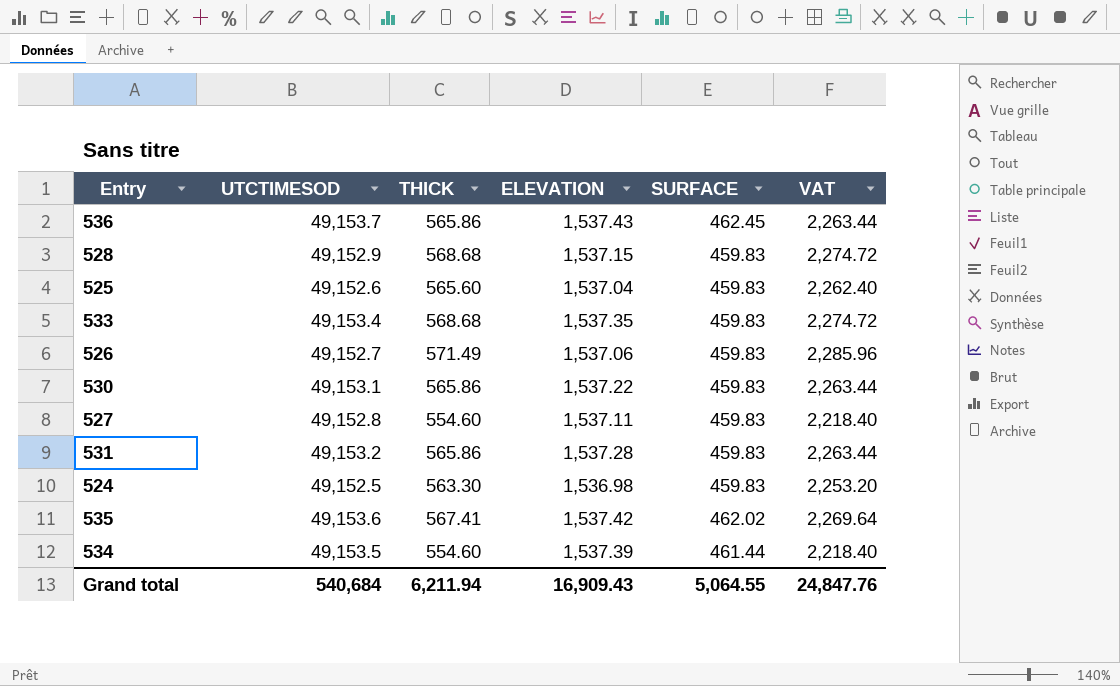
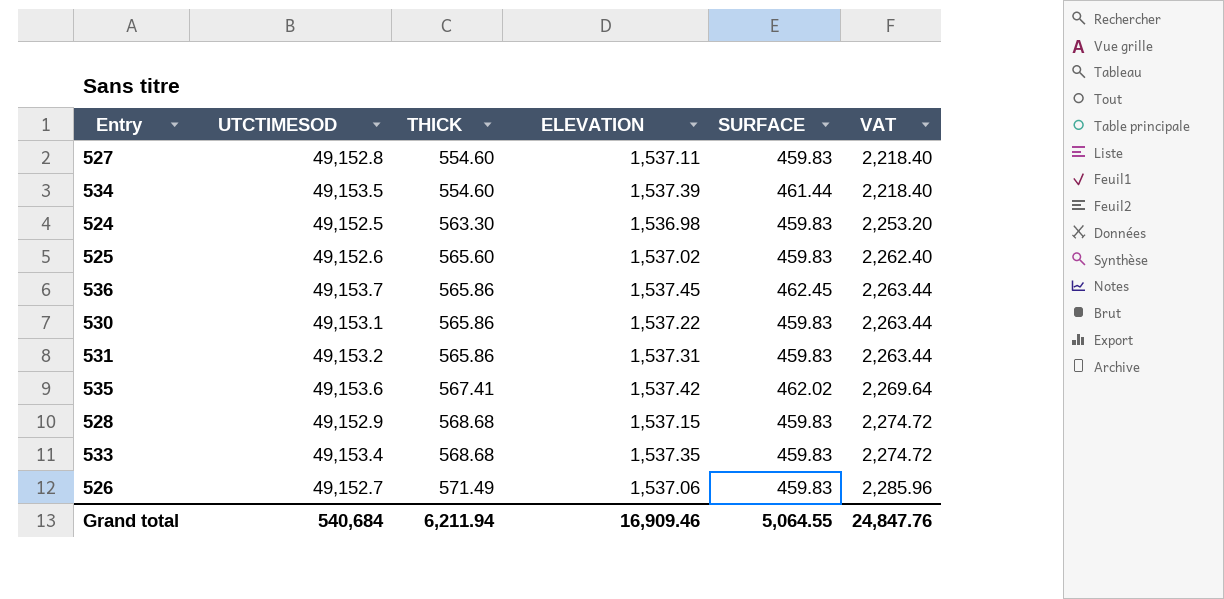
row order: none -> THICK ascending
525 | ELEVATION: 1,537.04 -> 1,537.02
536 | ELEVATION: 1,537.43 -> 1,537.45
531 | ELEVATION: 1,537.28 -> 1,537.31
Grand total | ELEVATION: 16,909.43 -> 16,909.46

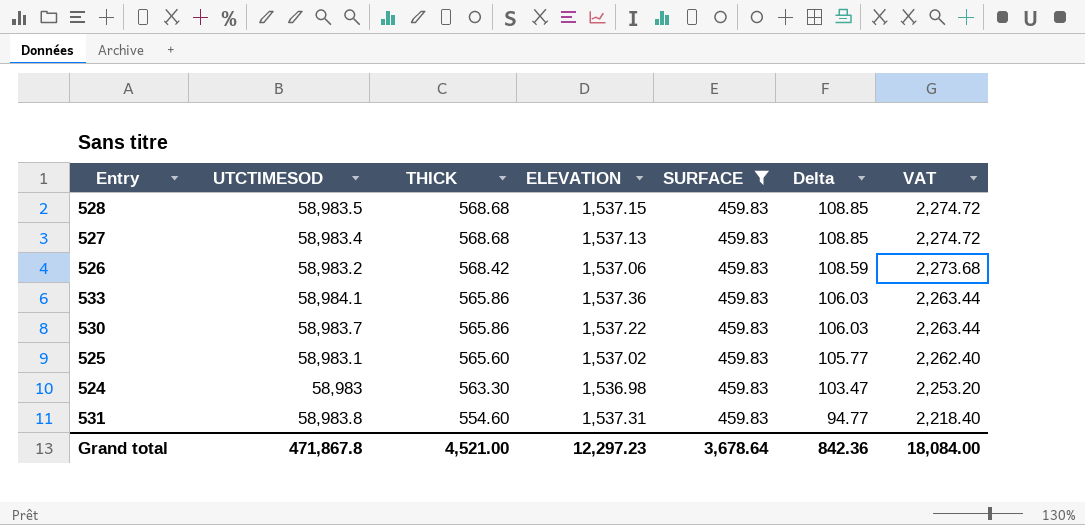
filter: none -> SURFACE = 459.83
row order: THICK ascending -> THICK descending
column Delta | formula: none -> [THICK] - [SURFACE]
528 | UTCTIMESOD: 49,152.9 -> 58,983.5
527 | UTCTIMESOD: 49,152.8 -> 58,983.4
527 | THICK: 554.60 -> 568.68
527 | ELEVATION: 1,537.11 -> 1,537.13
527 | VAT: 2,218.40 -> 2,274.72
526 | UTCTIMESOD: 49,152.7 -> 58,983.2
526 | THICK: 571.49 -> 568.42
526 | VAT: 2,285.96 -> 2,273.68
533 | UTCTIMESOD: 49,153.4 -> 58,984.1
533 | THICK: 568.68 -> 565.86
533 | ELEVATION: 1,537.35 -> 1,537.36
533 | VAT: 2,274.72 -> 2,263.44
530 | UTCTIMESOD: 49,153.1 -> 58,983.7
525 | UTCTIMESOD: 49,152.6 -> 58,983.1
524 | UTCTIMESOD: 49,152.5 -> 58,983
531 | UTCTIMESOD: 49,153.2 -> 58,983.8
531 | THICK: 565.86 -> 554.60
531 | VAT: 2,263.44 -> 2,218.40
Grand total | UTCTIMESOD: 540,684 -> 471,867.8
Grand total | THICK: 6,211.94 -> 4,521.00
Grand total | ELEVATION: 16,909.46 -> 12,297.23
Grand total | SURFACE: 5,064.55 -> 3,678.64
Grand total | VAT: 24,847.76 -> 18,084.00

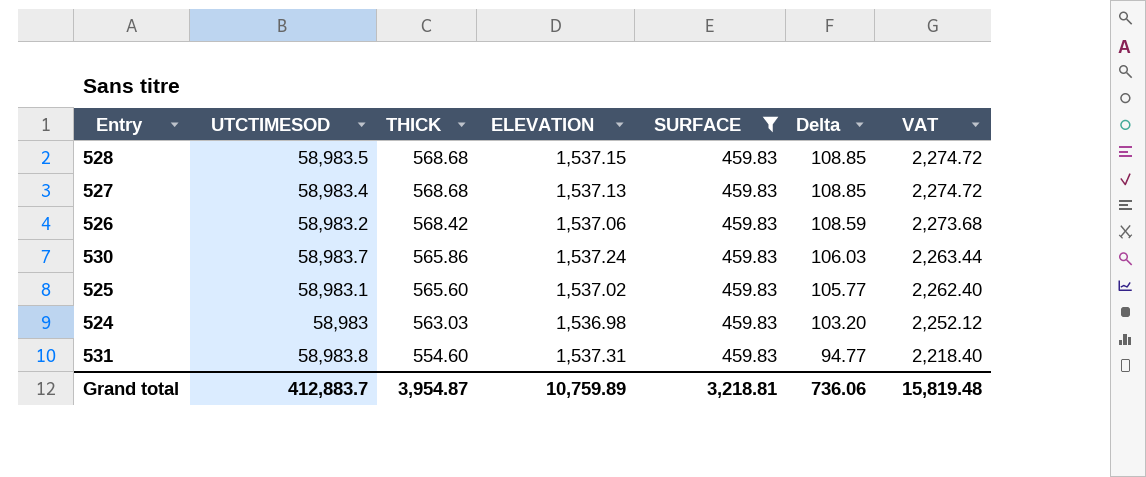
row 533: 58,984.1 | 565.86 | 1,537.36 | 459.83 | 106.03 | 2,263.44 -> none
530 | ELEVATION: 1,537.22 -> 1,537.24
524 | THICK: 563.30 -> 563.03
524 | Delta: 103.47 -> 103.20
524 | VAT: 2,253.20 -> 2,252.12
Grand total | UTCTIMESOD: 471,867.8 -> 412,883.7
Grand total | THICK: 4,521.00 -> 3,954.87
Grand total | ELEVATION: 12,297.23 -> 10,759.89
Grand total | SURFACE: 3,678.64 -> 3,218.81
Grand total | Delta: 842.36 -> 736.06
Grand total | VAT: 18,084.00 -> 15,819.48

